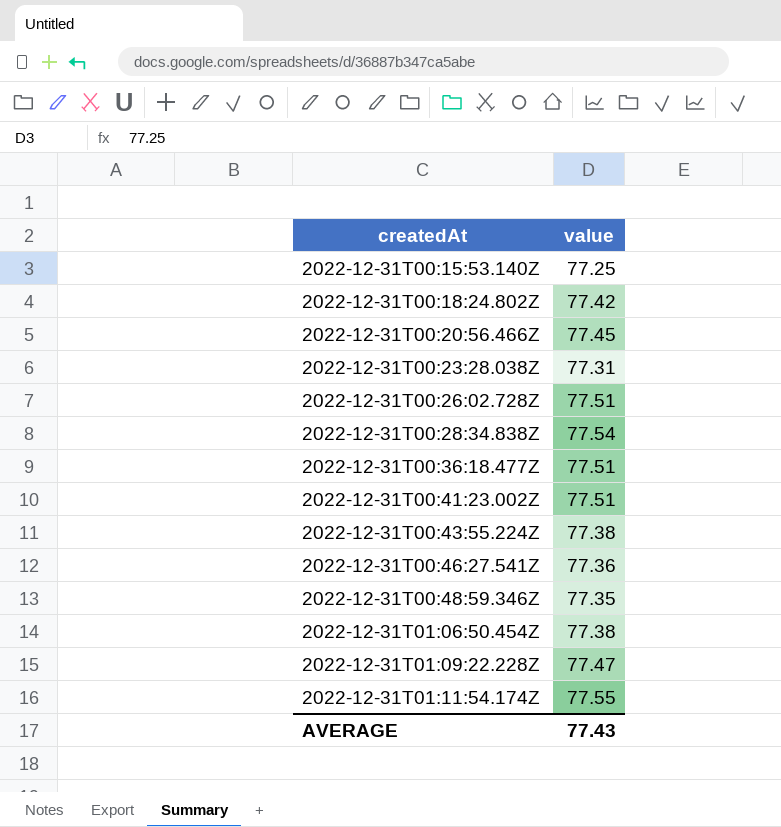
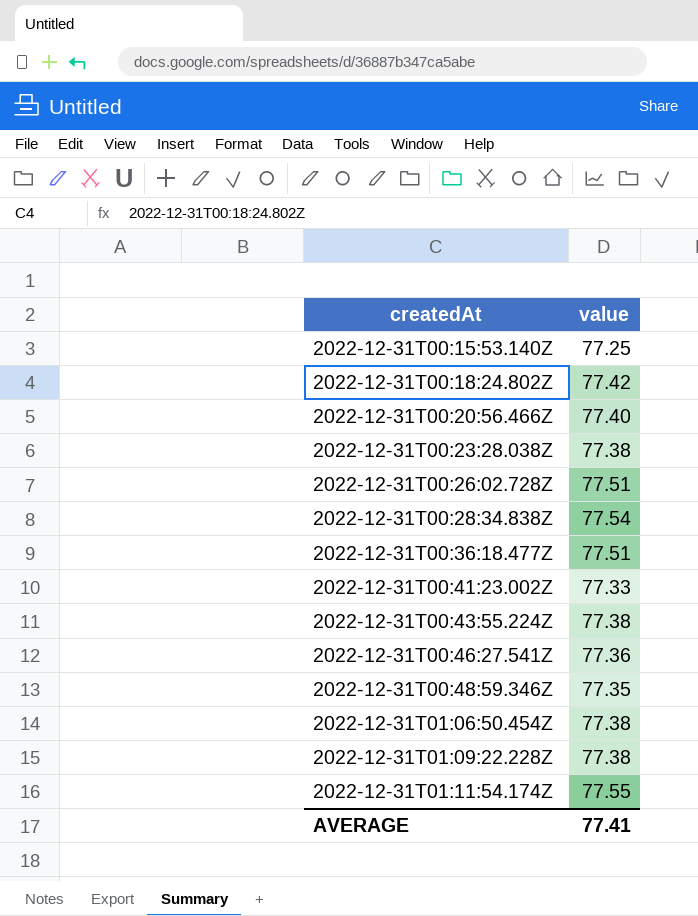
2022-12-31T00:20:56.466Z | value: 77.45 -> 77.40
2022-12-31T00:23:28.038Z | value: 77.31 -> 77.38
2022-12-31T00:41:23.002Z | value: 77.51 -> 77.33
2022-12-31T01:09:22.228Z | value: 77.47 -> 77.38
AVERAGE | value: 77.43 -> 77.41

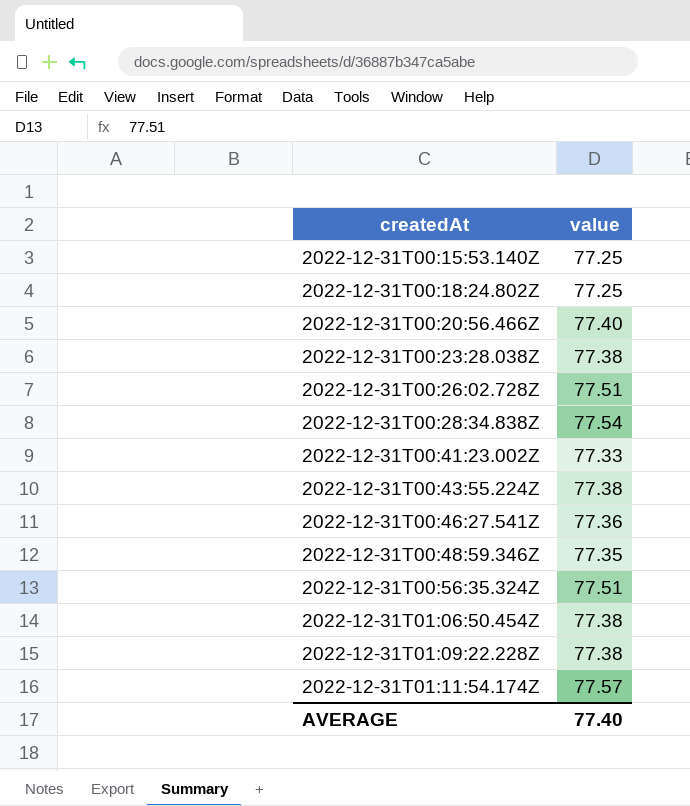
row 2022-12-31T00:36:18.477Z: 77.51 -> none
2022-12-31T00:18:24.802Z | value: 77.42 -> 77.25
row 2022-12-31T00:56:35.324Z: none -> 77.51
2022-12-31T01:11:54.174Z | value: 77.55 -> 77.57
AVERAGE | value: 77.41 -> 77.40

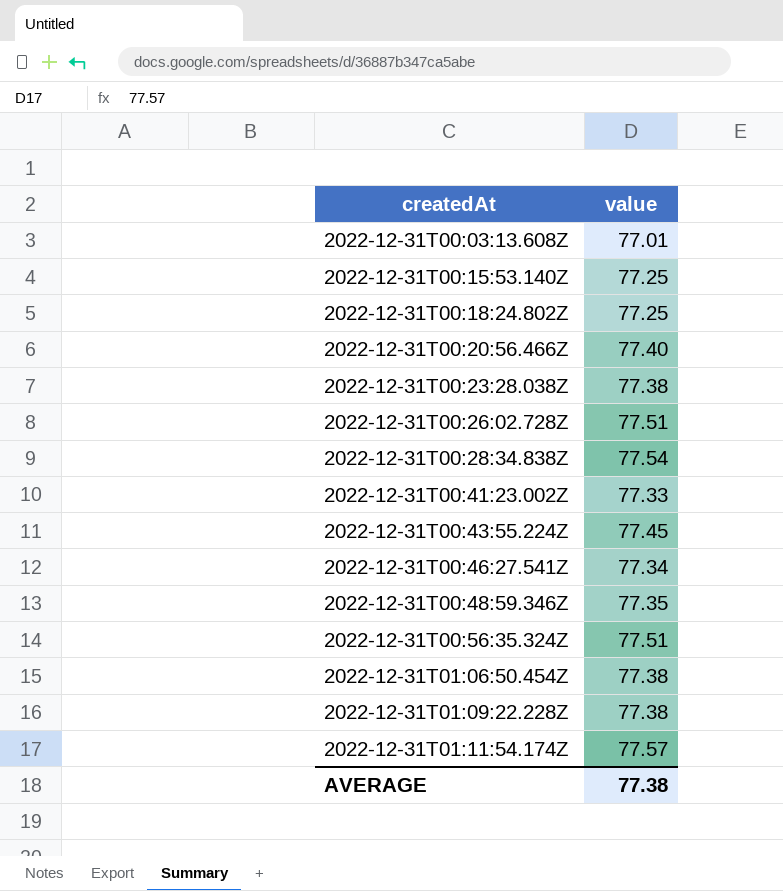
row 2022-12-31T00:03:13.608Z: none -> 77.01
2022-12-31T00:43:55.224Z | value: 77.38 -> 77.45
2022-12-31T00:46:27.541Z | value: 77.36 -> 77.34
AVERAGE | value: 77.40 -> 77.38

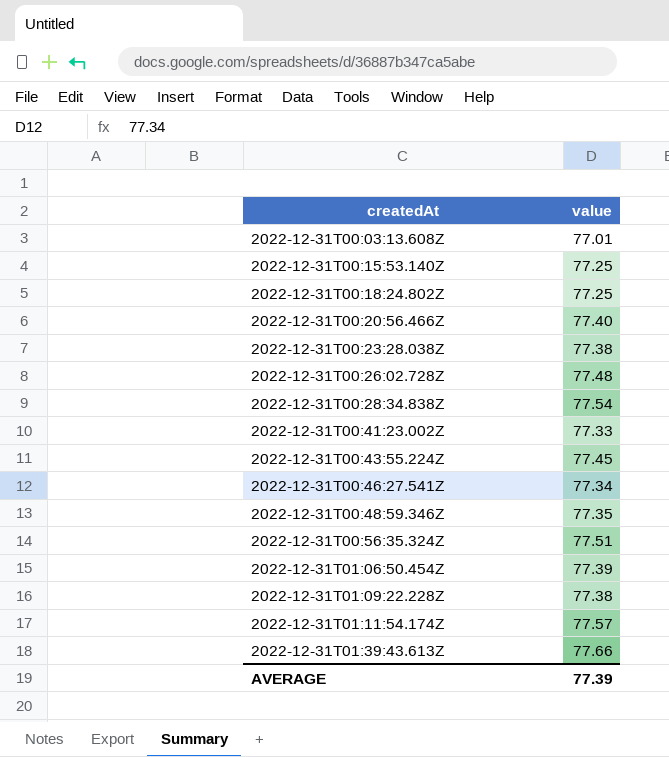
2022-12-31T00:26:02.728Z | value: 77.51 -> 77.48
2022-12-31T01:06:50.454Z | value: 77.38 -> 77.39
row 2022-12-31T01:39:43.613Z: none -> 77.66
AVERAGE | value: 77.38 -> 77.39

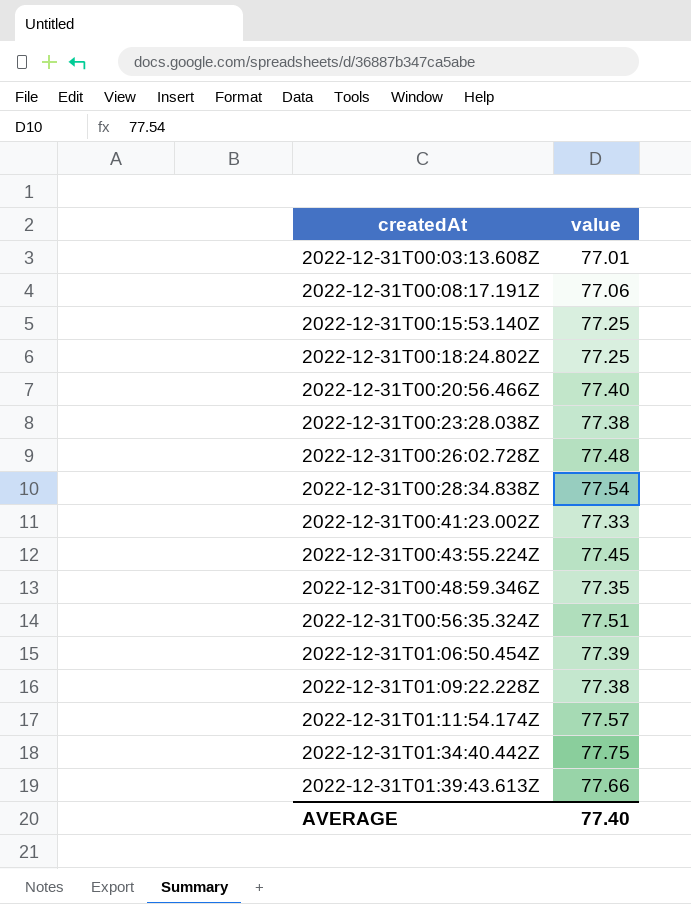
row 2022-12-31T00:46:27.541Z: 77.34 -> none
row 2022-12-31T00:08:17.191Z: none -> 77.06
row 2022-12-31T01:34:40.442Z: none -> 77.75
AVERAGE | value: 77.39 -> 77.40

